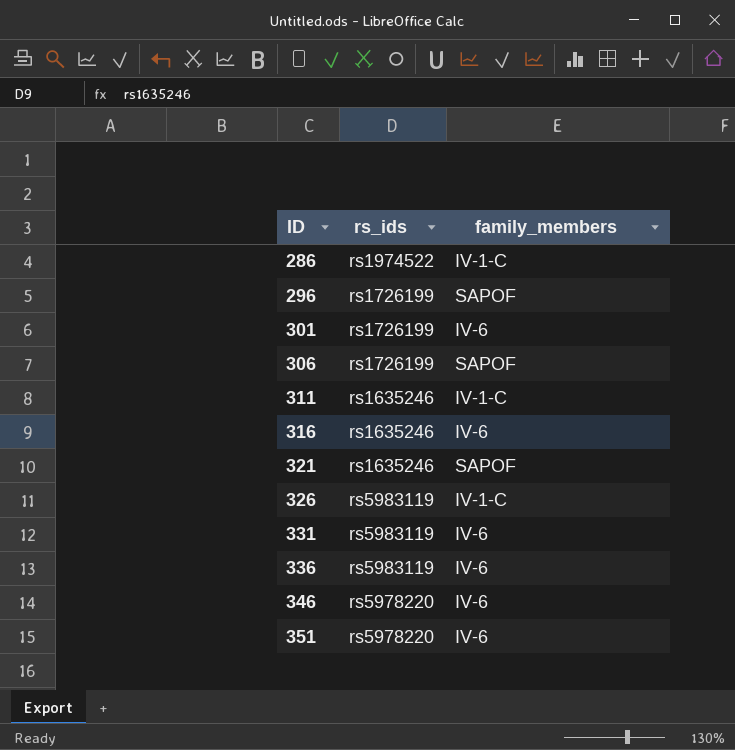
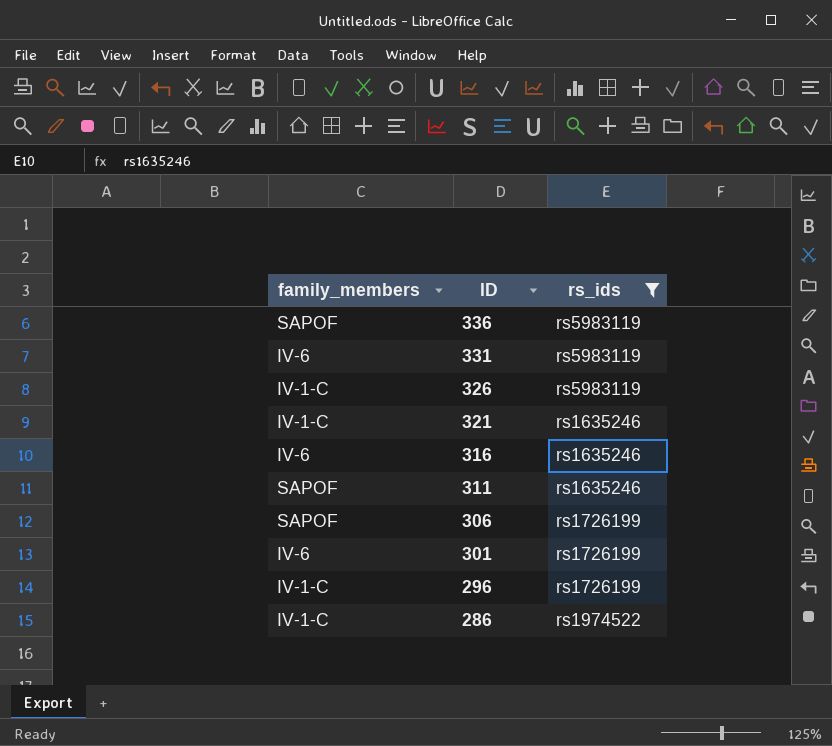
filter: none -> rs_ids != rs5978220
row order: ID ascending -> ID descending
column family_members | position: 3 -> 1
336 | family_members: IV-6 -> SAPOF
321 | family_members: SAPOF -> IV-1-C
311 | family_members: IV-1-C -> SAPOF
296 | family_members: SAPOF -> IV-1-C

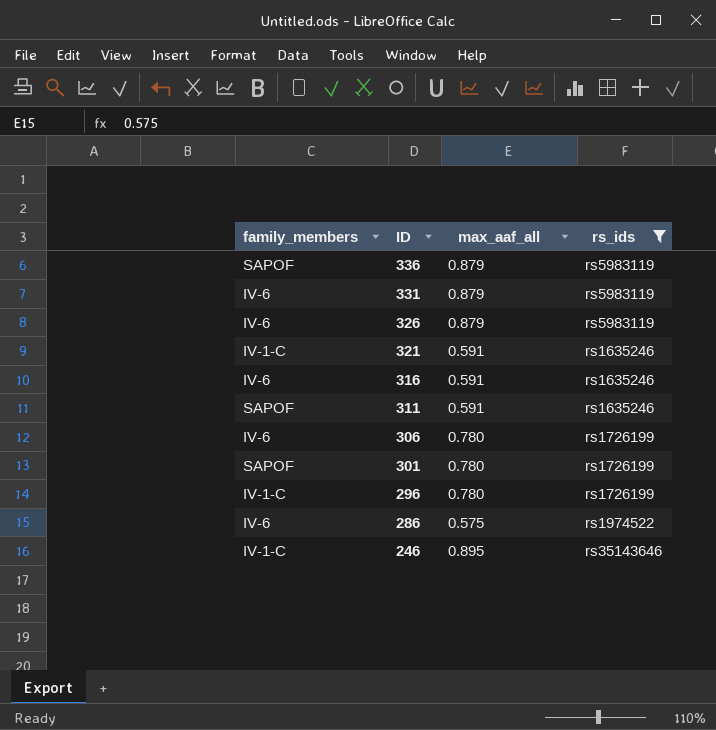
column max_aaf_all | position: none -> 3
326 | family_members: IV-1-C -> IV-6
306 | family_members: SAPOF -> IV-6
301 | family_members: IV-6 -> SAPOF
286 | family_members: IV-1-C -> IV-6
row 246: none -> IV-1-C | 0.895 | rs35143646

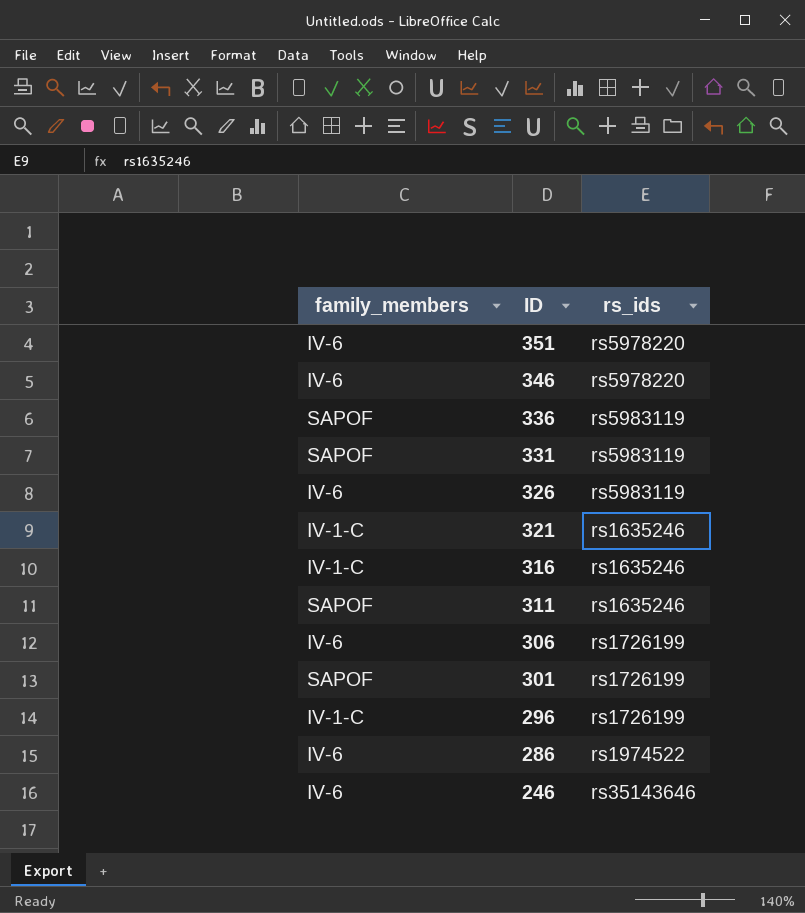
filter: rs_ids != rs5978220 -> none
column max_aaf_all | position: 3 -> none
331 | family_members: IV-6 -> SAPOF
316 | family_members: IV-6 -> IV-1-C
246 | family_members: IV-1-C -> IV-6

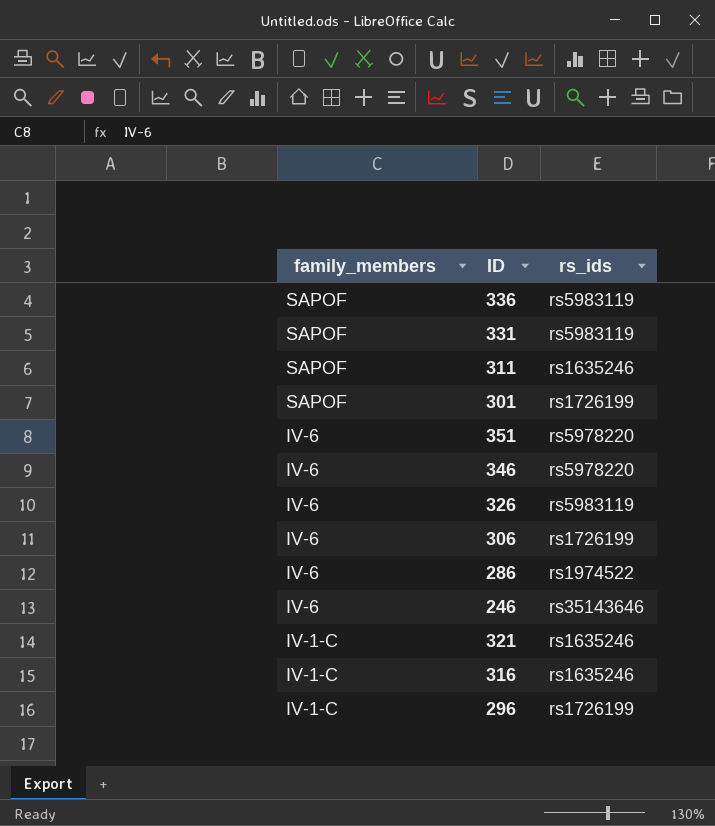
row order: ID descending -> family_members descending

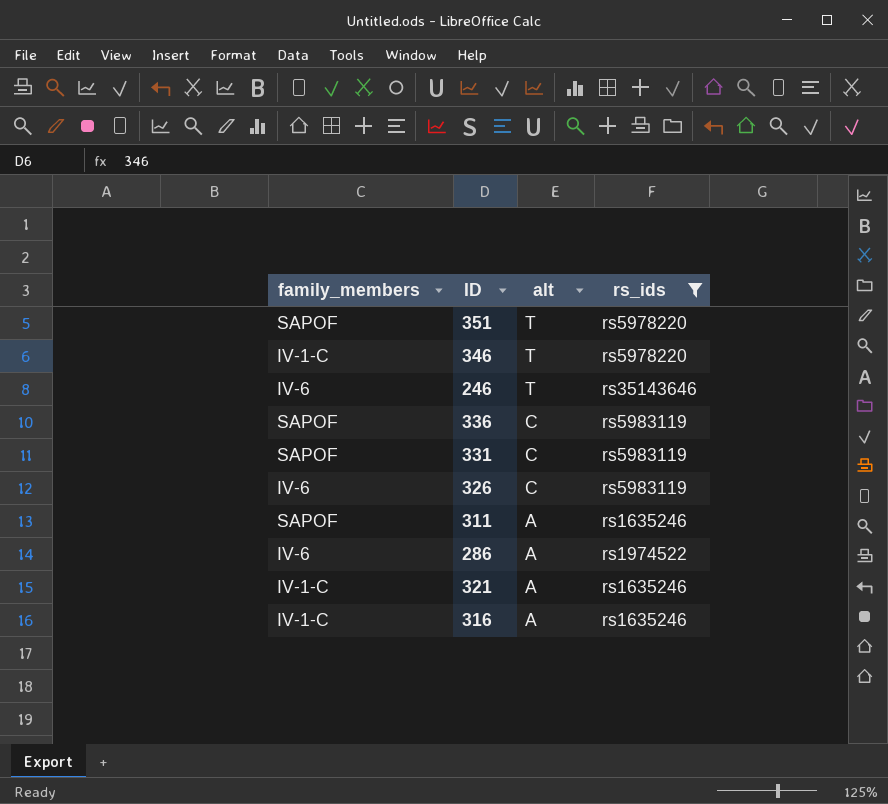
filter: none -> rs_ids != rs1726199
row order: family_members descending -> alt descending
column alt | position: none -> 3
351 | family_members: IV-6 -> SAPOF
346 | family_members: IV-6 -> IV-1-C

